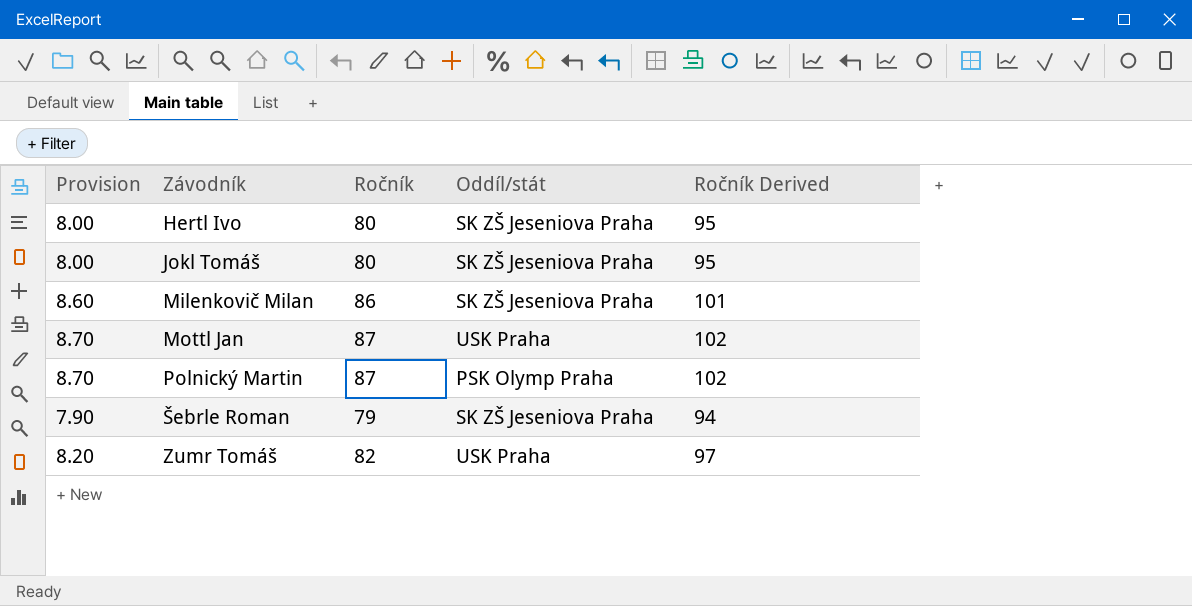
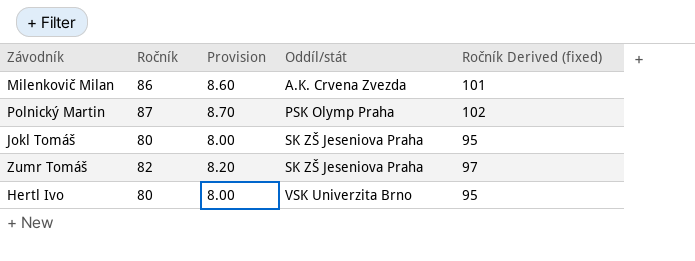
row order: Závodník ascending -> Oddíl/stát ascending
column Provision | position: 1 -> 3
column name: Ročník Derived -> Ročník Derived (fixed)
row Mottl Jan: 8.70 | 87 | USK Praha | 102 -> none
row Šebrle Roman: 7.90 | 79 | SK ZŠ Jeseniova Praha | 94 -> none
Milenkovič Milan | Oddíl/stát: SK ZŠ Jeseniova Praha -> A.K. Crvena Zvezda
Zumr Tomáš | Oddíl/stát: USK Praha -> SK ZŠ Jeseniova Praha
Hertl Ivo | Oddíl/stát: SK ZŠ Jeseniova Praha -> VSK Univerzita Brno

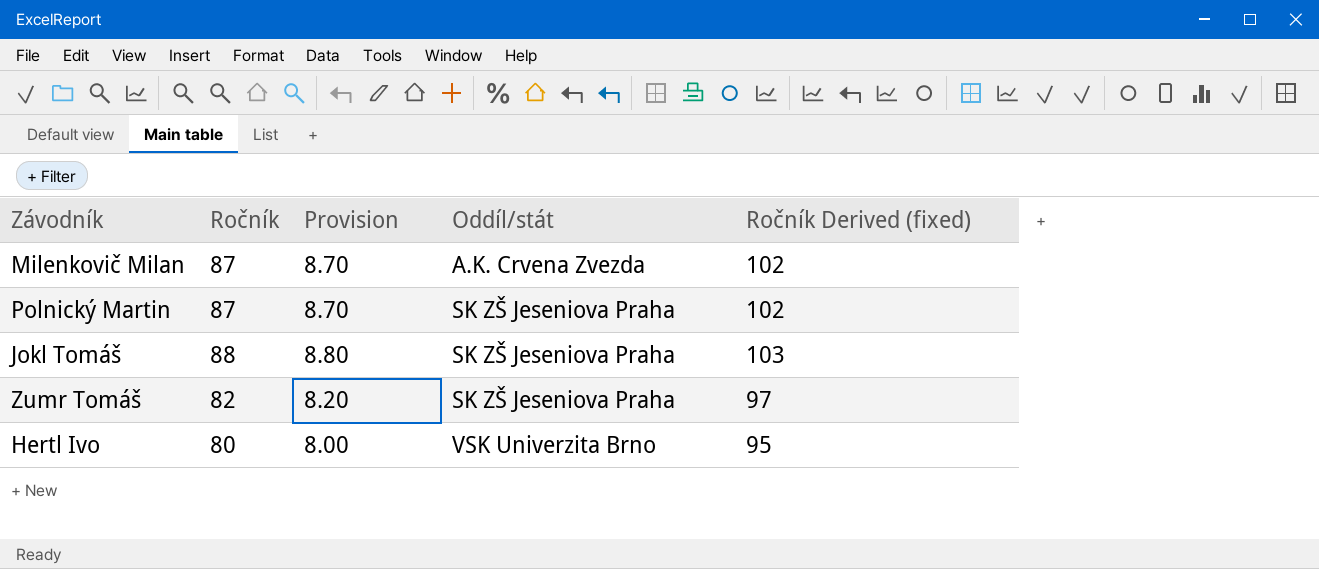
Milenkovič Milan | Ročník: 86 -> 87
Milenkovič Milan | Provision: 8.60 -> 8.70
Milenkovič Milan | Ročník Derived (fixed): 101 -> 102
Polnický Martin | Oddíl/stát: PSK Olymp Praha -> SK ZŠ Jeseniova Praha
Jokl Tomáš | Ročník: 80 -> 88
Jokl Tomáš | Provision: 8.00 -> 8.80
Jokl Tomáš | Ročník Derived (fixed): 95 -> 103

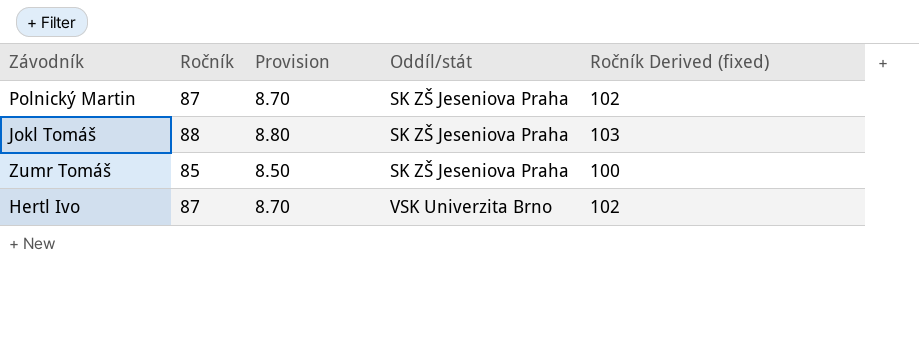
row Milenkovič Milan: 87 | 8.70 | A.K. Crvena Zvezda | 102 -> none
Zumr Tomáš | Ročník: 82 -> 85
Zumr Tomáš | Provision: 8.20 -> 8.50
Zumr Tomáš | Ročník Derived (fixed): 97 -> 100
Hertl Ivo | Ročník: 80 -> 87
Hertl Ivo | Provision: 8.00 -> 8.70
Hertl Ivo | Ročník Derived (fixed): 95 -> 102

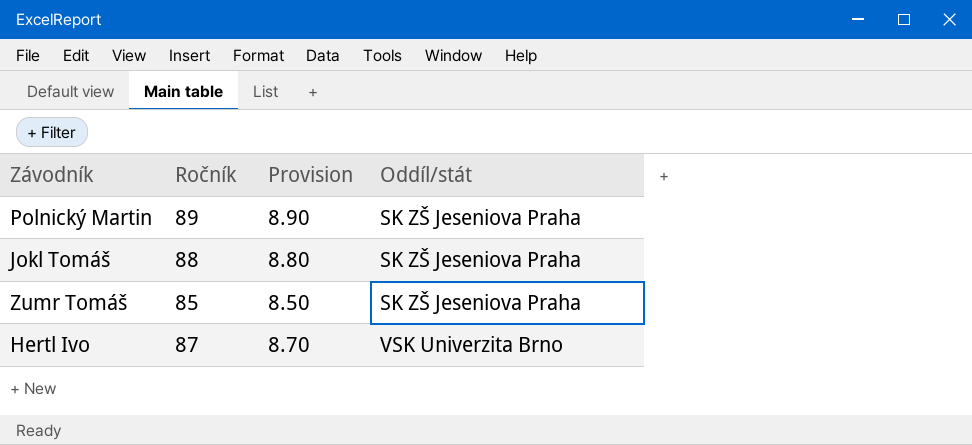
column Ročník Derived (fixed) | formula: [Ročník] + 15 -> none
Polnický Martin | Ročník: 87 -> 89
Polnický Martin | Provision: 8.70 -> 8.90

